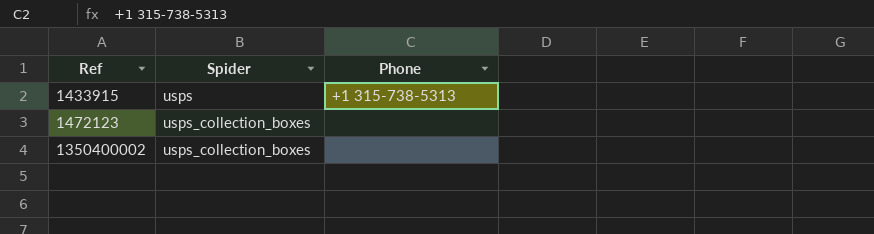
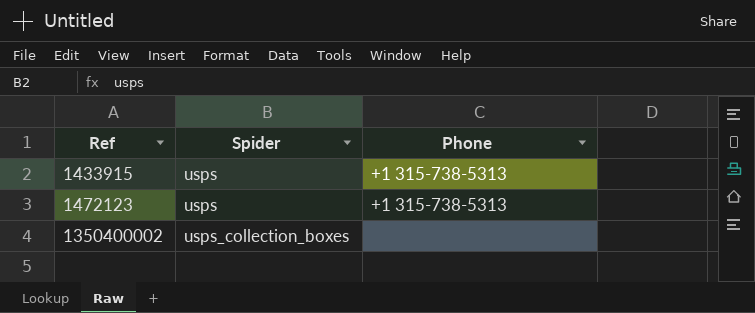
1472123 | Spider: usps_collection_boxes -> usps
1472123 | Phone: none -> +1 315-738-5313

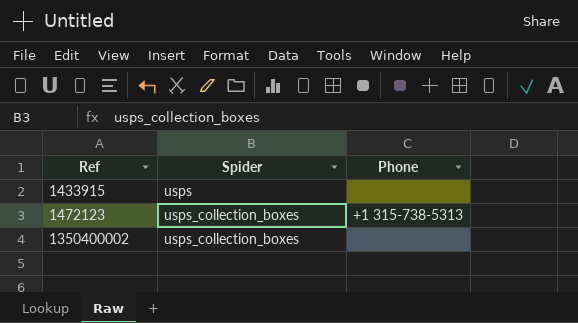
1433915 | Phone: +1 315-738-5313 -> none
1472123 | Spider: usps -> usps_collection_boxes

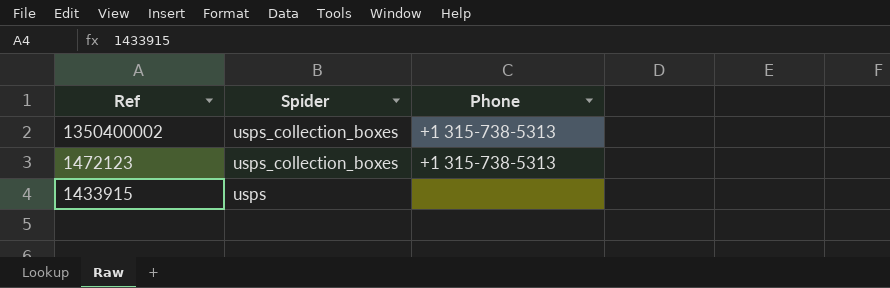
row order: Ref ascending -> Ref descending
1350400002 | Phone: none -> +1 315-738-5313

